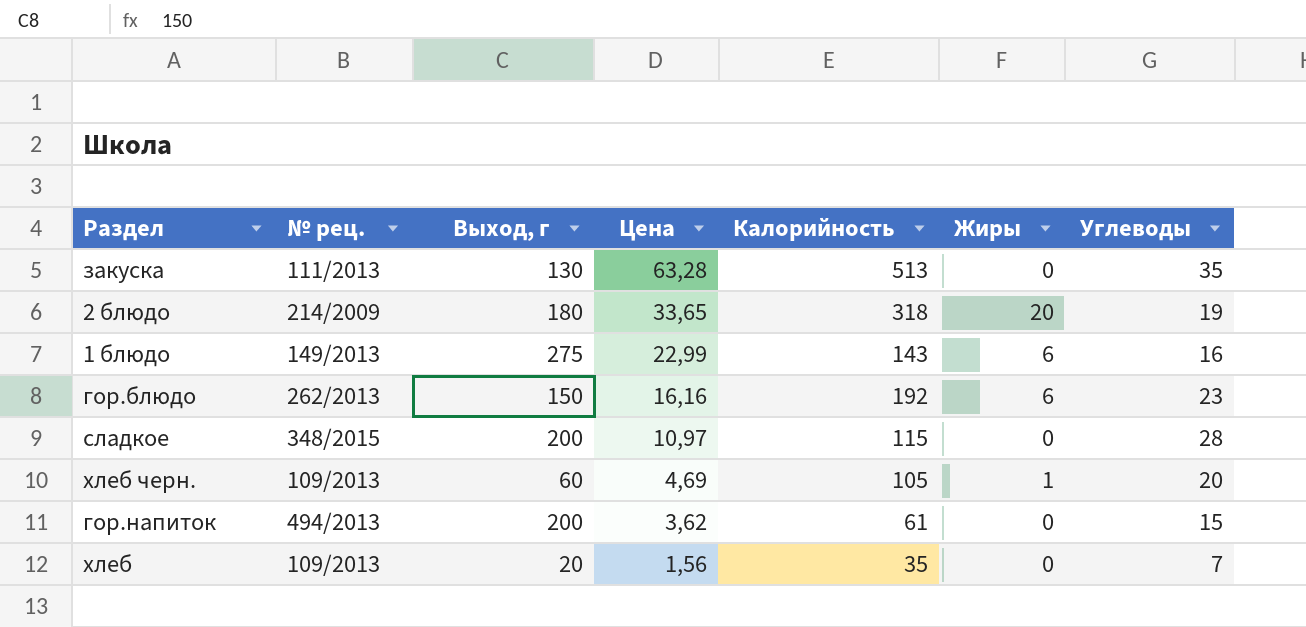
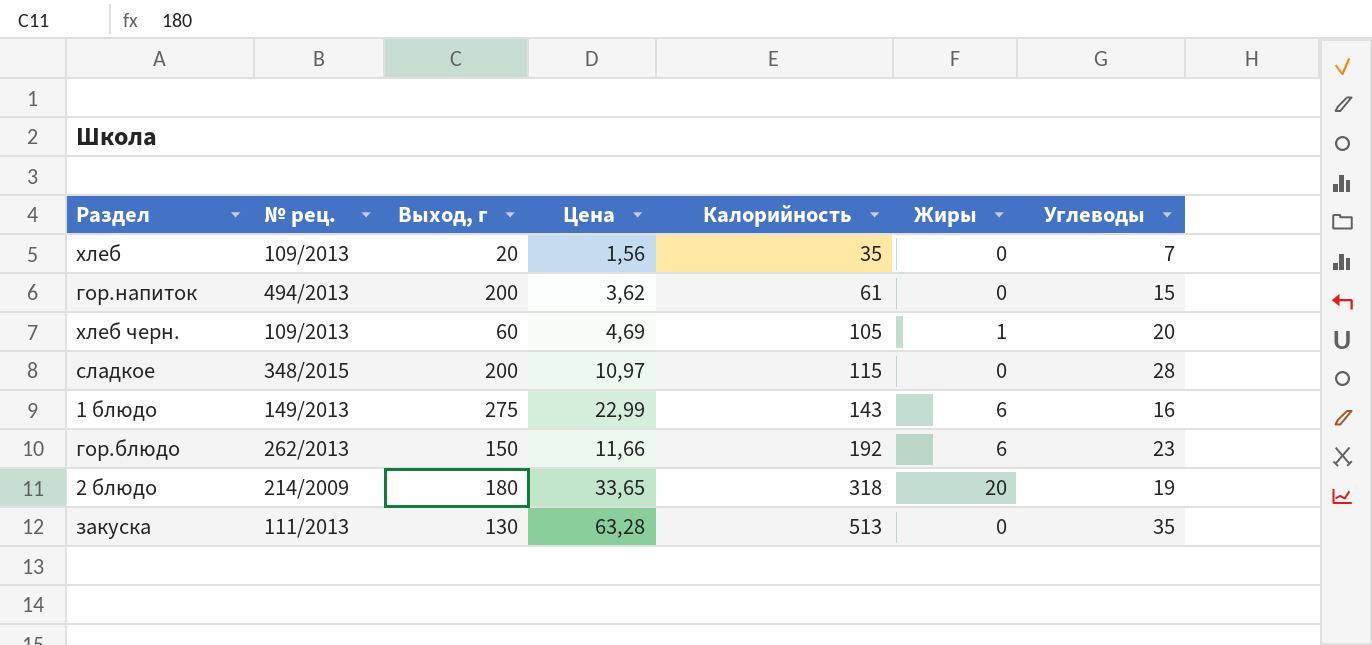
row order: Цена descending -> Калорийность ascending
гор.блюдо | Цена: 16,16 -> 11,66

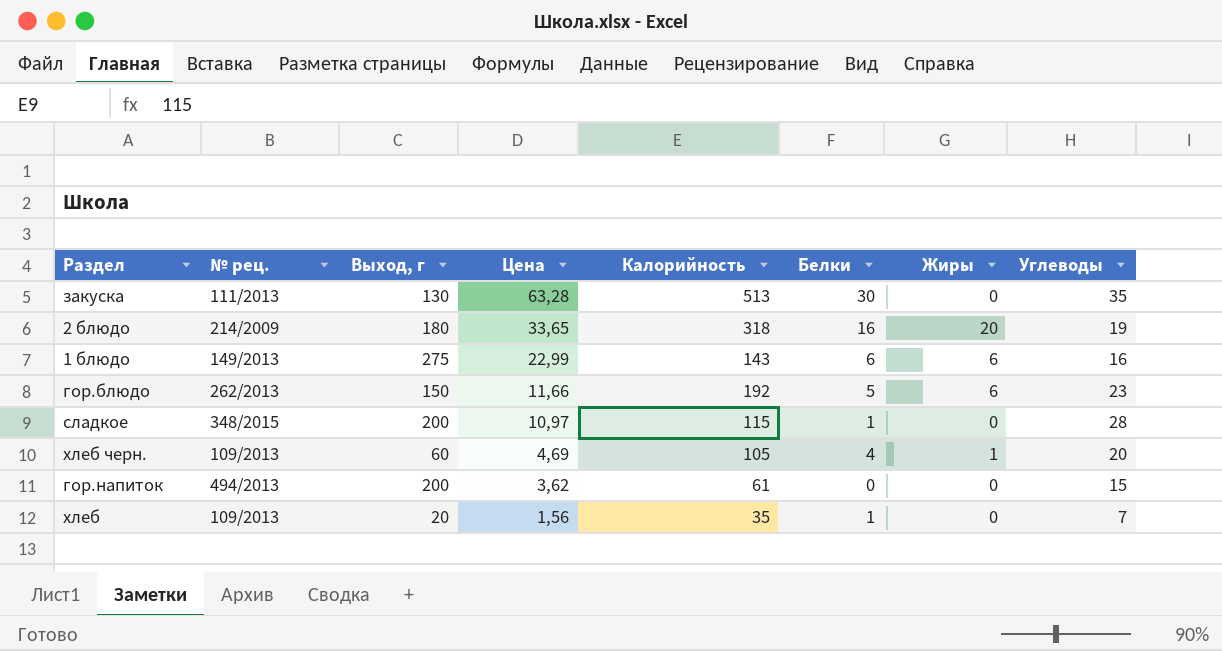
row order: Калорийность ascending -> Цена descending
column Белки | position: none -> 6

